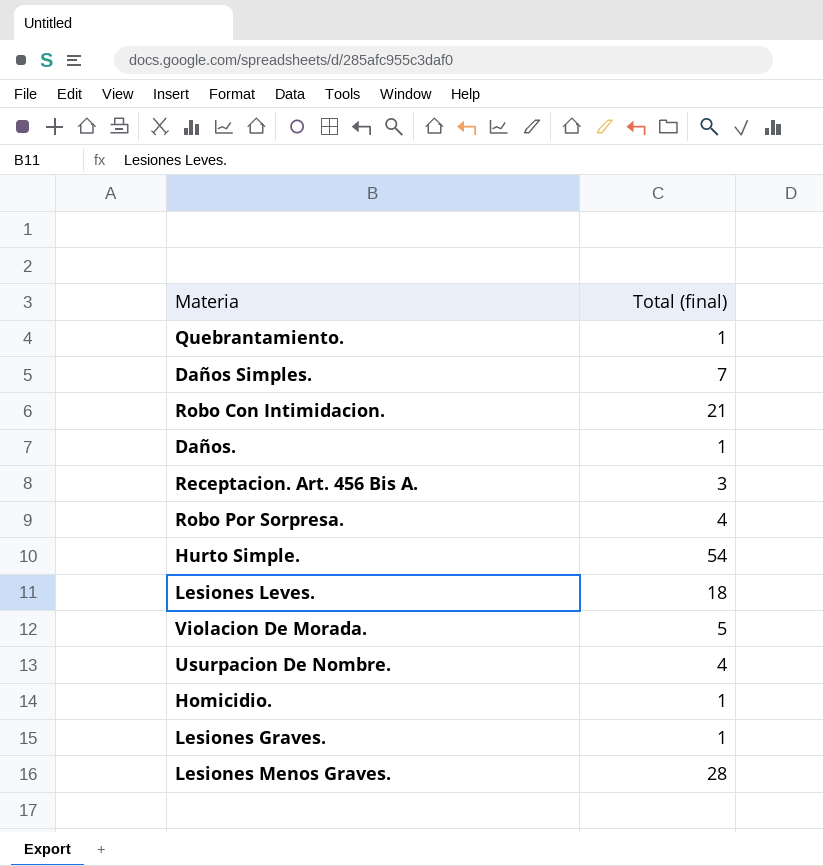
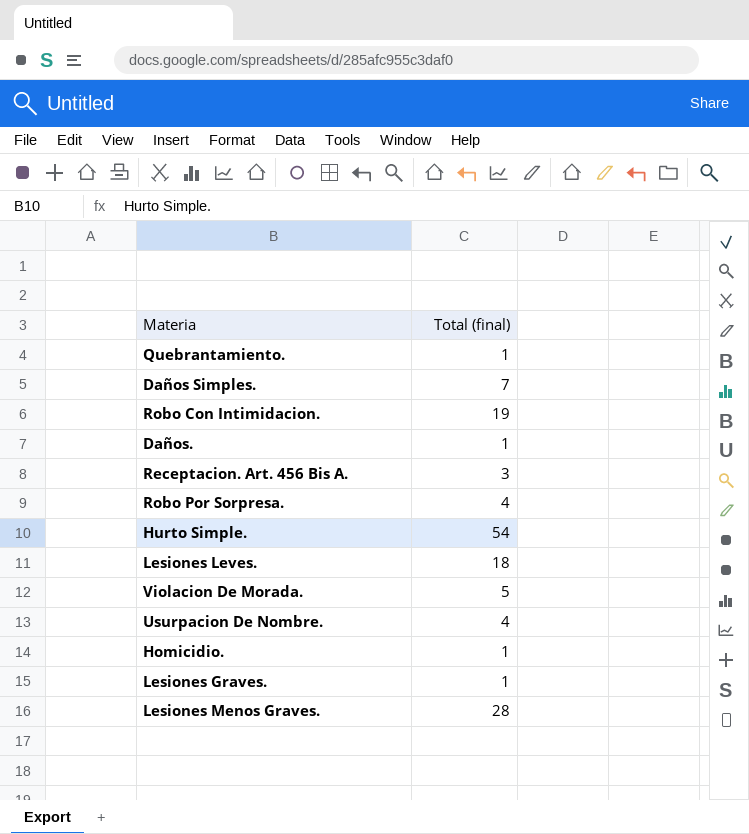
Robo Con Intimidacion. | Total (final): 21 -> 19

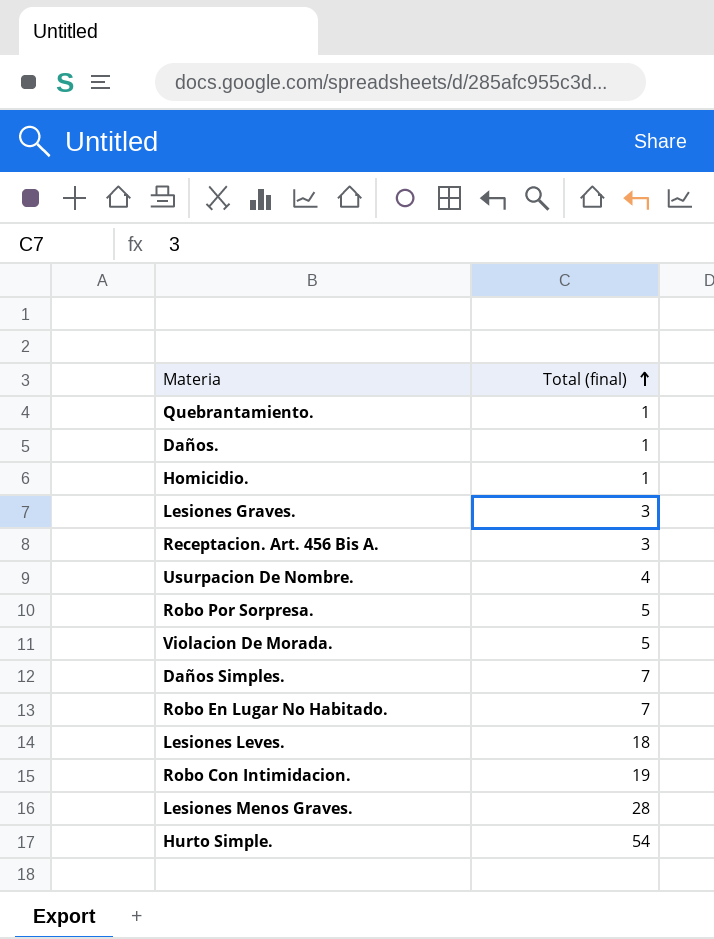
row order: none -> Total (final) ascending
Lesiones Graves. | Total (final): 1 -> 3
Robo Por Sorpresa. | Total (final): 4 -> 5
row Robo En Lugar No Habitado.: none -> 7

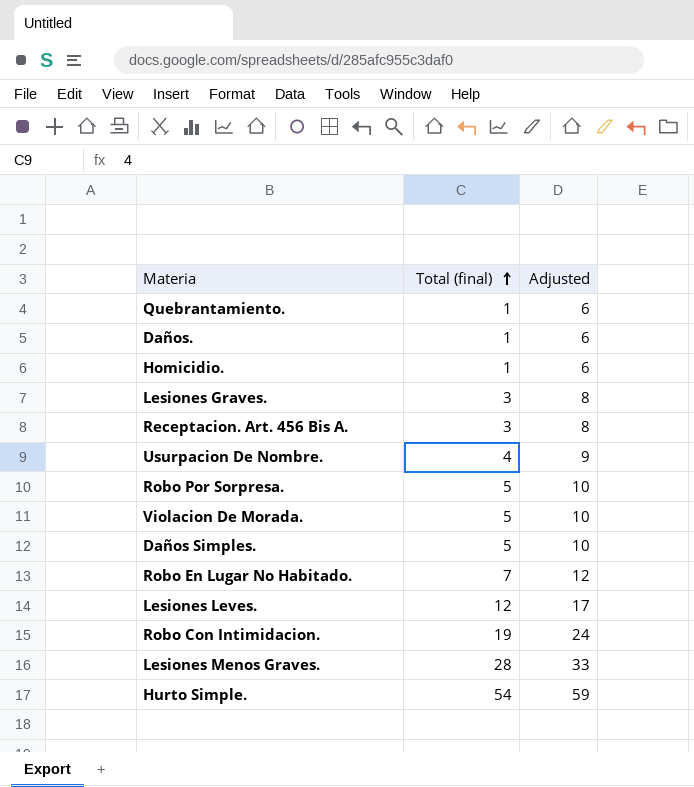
column Adjusted | formula: none -> [Total (final)] + 5
Daños Simples. | Total (final): 7 -> 5
Lesiones Leves. | Total (final): 18 -> 12

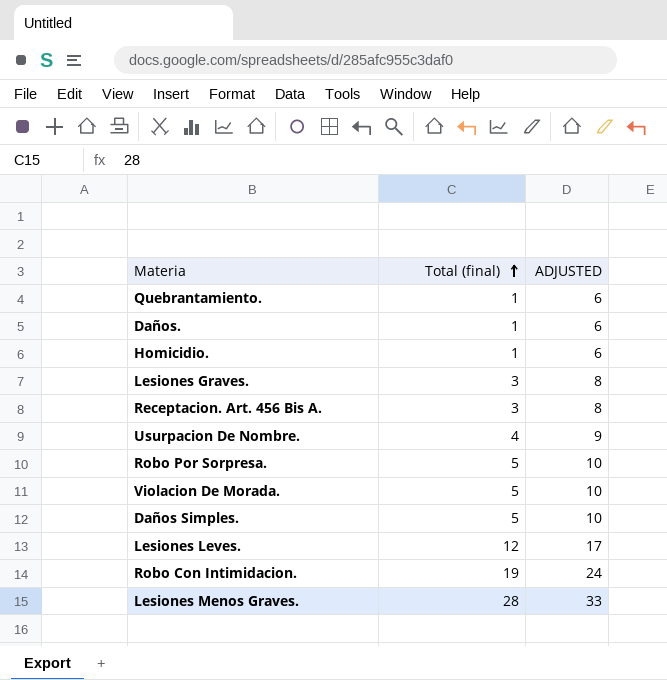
column name: Adjusted -> ADJUSTED
row Robo En Lugar No Habitado.: 7 | 12 -> none
row Hurto Simple.: 54 | 59 -> none

